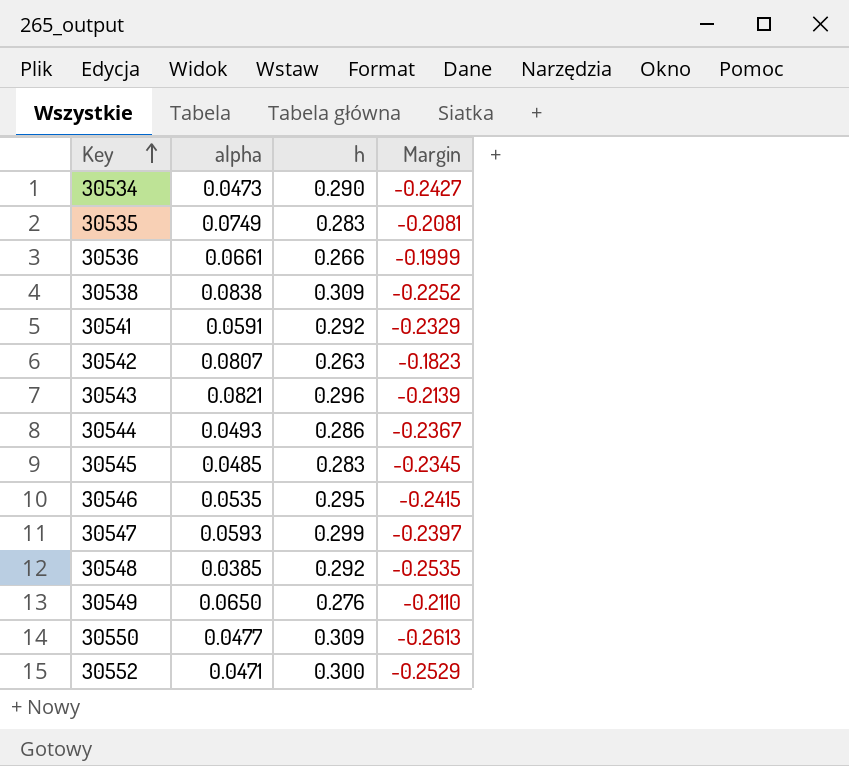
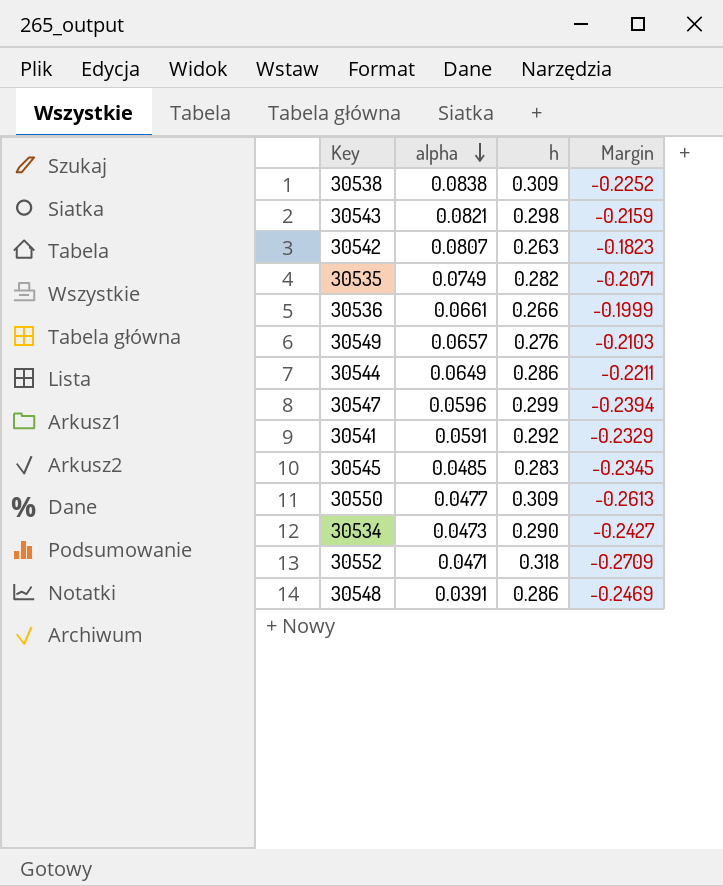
row order: Key ascending -> alpha descending
row 30546: 0.0535 | 0.295 | -0.2415 -> none
30543 | h: 0.296 -> 0.298
30543 | Margin: -0.2139 -> -0.2159
30535 | h: 0.283 -> 0.282
30535 | Margin: -0.2081 -> -0.2071
30549 | alpha: 0.0650 -> 0.0657
30549 | Margin: -0.2110 -> -0.2103
30544 | alpha: 0.0493 -> 0.0649
30544 | Margin: -0.2367 -> -0.2211
30547 | alpha: 0.0593 -> 0.0596
30547 | Margin: -0.2397 -> -0.2394
30552 | h: 0.300 -> 0.318
30552 | Margin: -0.2529 -> -0.2709
30548 | alpha: 0.0385 -> 0.0391
30548 | h: 0.292 -> 0.286
30548 | Margin: -0.2535 -> -0.2469

